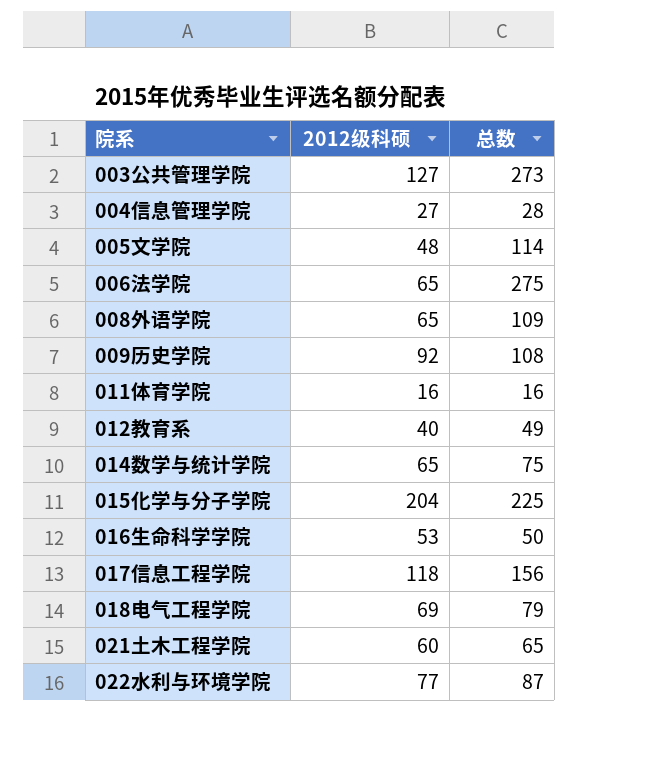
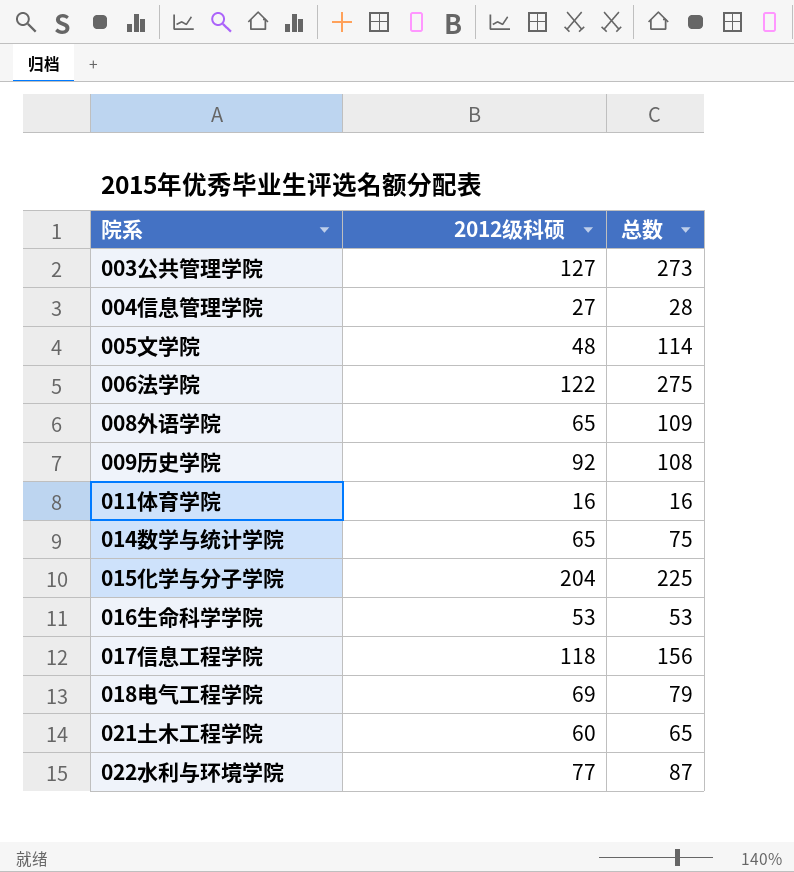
row 012教育系: 40 | 49 -> none
006法学院 | 2012级科硕: 65 -> 122
016生命科学学院 | 总数: 50 -> 53

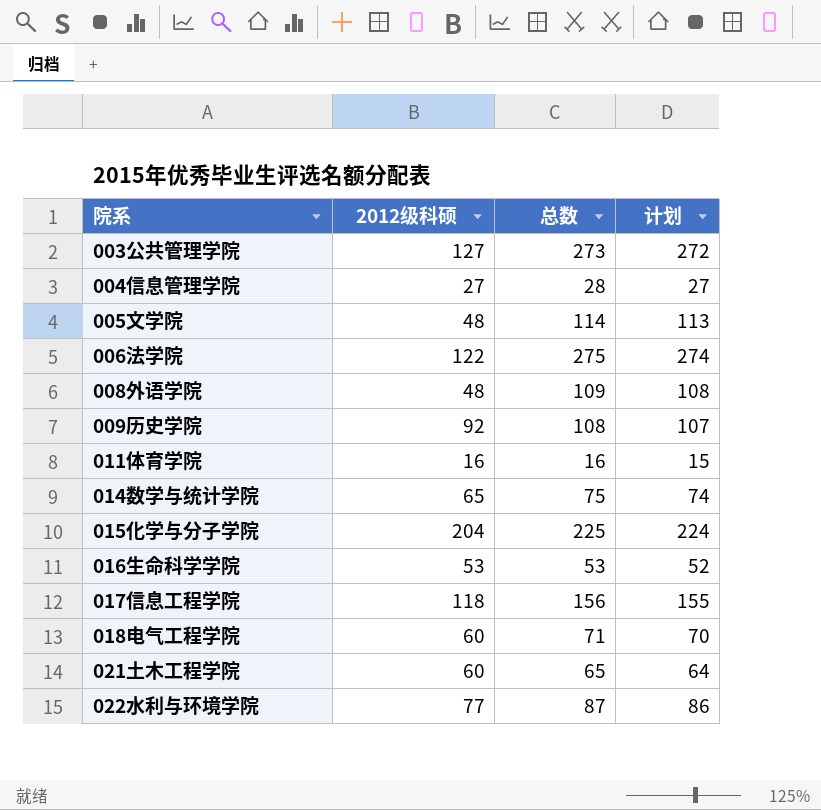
column 计划 | formula: none -> [总数] - 1
008外语学院 | 2012级科硕: 65 -> 48
018电气工程学院 | 2012级科硕: 69 -> 60
018电气工程学院 | 总数: 79 -> 71

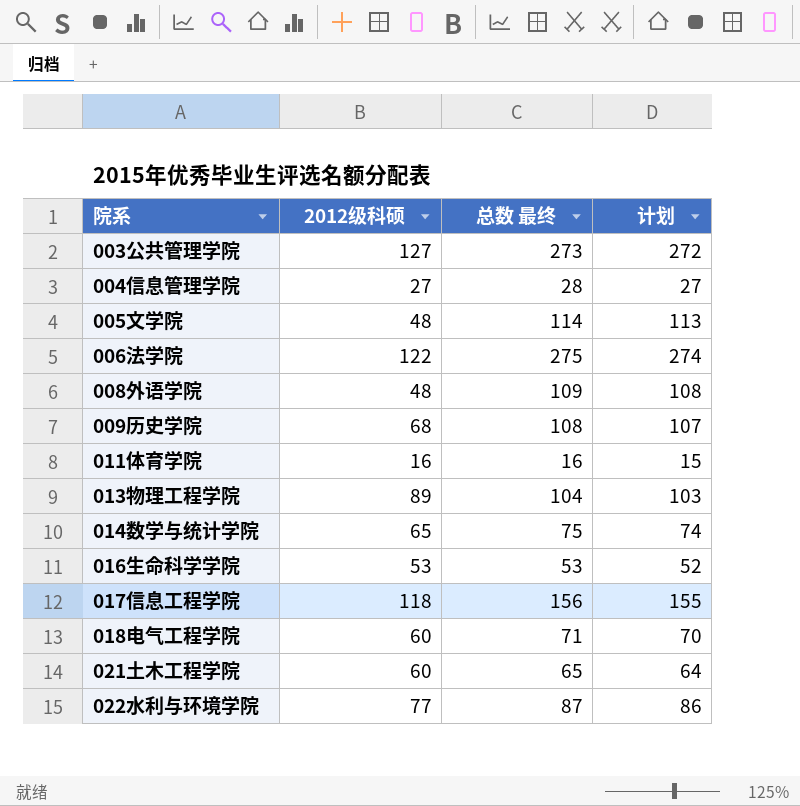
column name: 总数 -> 总数 最终
row 015化学与分子学院: 204 | 225 | 224 -> none
009历史学院 | 2012级科硕: 92 -> 68
row 013物理工程学院: none -> 89 | 104 | 103

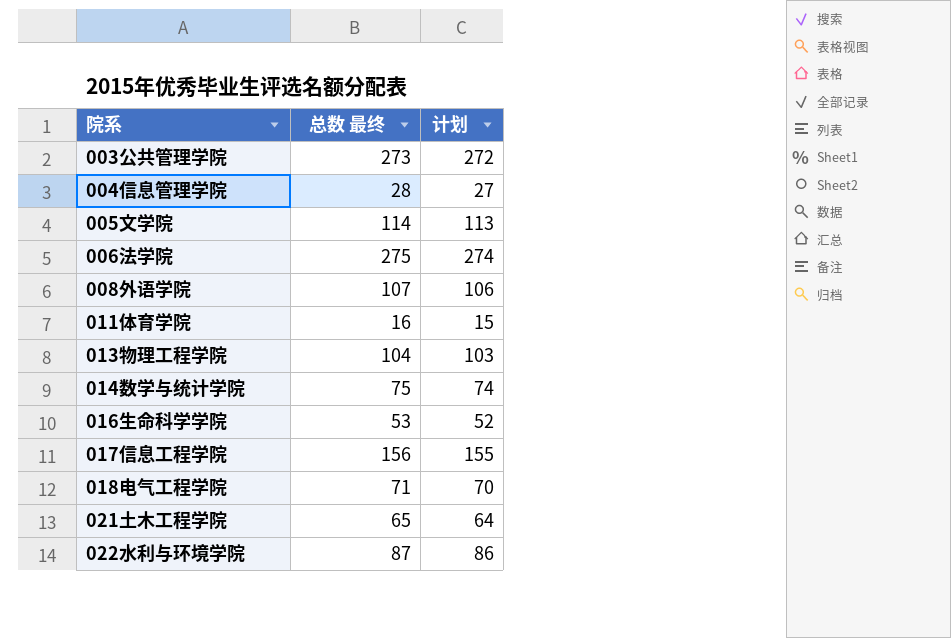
column 2012级科硕 | position: 2 -> none
row 009历史学院: 68 | 108 | 107 -> none
008外语学院 | 总数 最终: 109 -> 107
008外语学院 | 计划: 108 -> 106

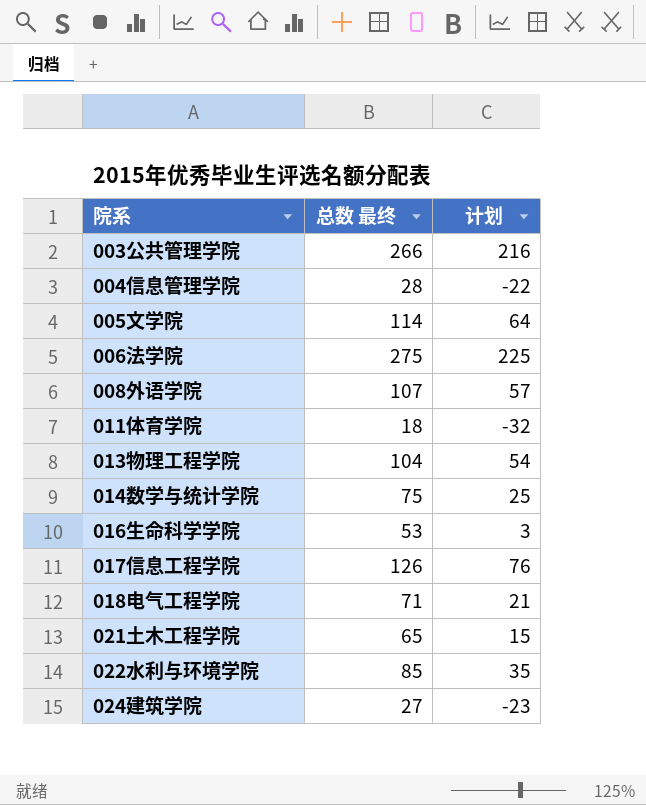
column 计划 | formula: [总数 最终] - 1 -> [总数 最终] - 50
003公共管理学院 | 总数 最终: 273 -> 266
011体育学院 | 总数 最终: 16 -> 18
017信息工程学院 | 总数 最终: 156 -> 126
022水利与环境学院 | 总数 最终: 87 -> 85
row 024建筑学院: none -> 27 | -23

